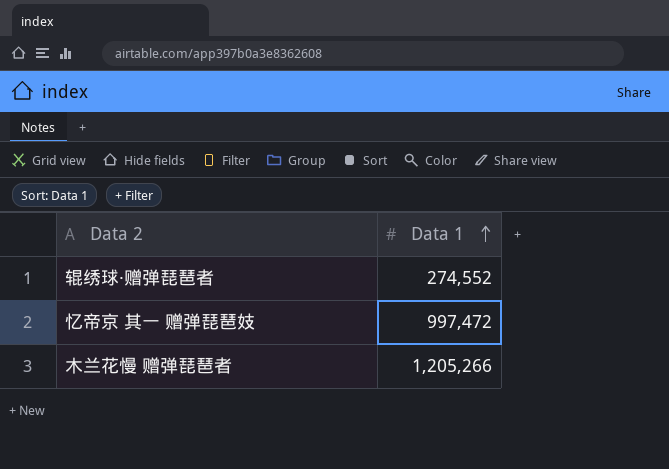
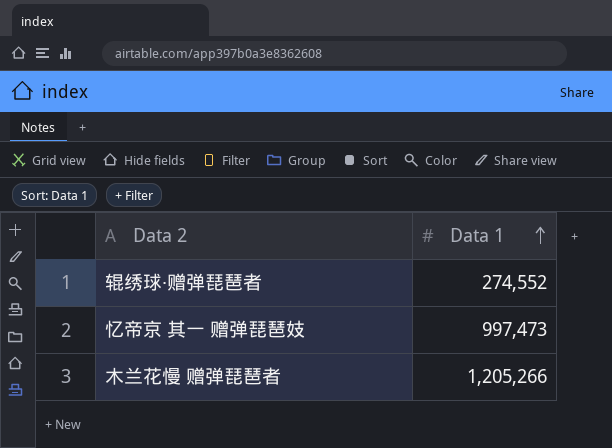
忆帝京 其一 赠弹琵琶妓 | Data 1: 997,472 -> 997,473

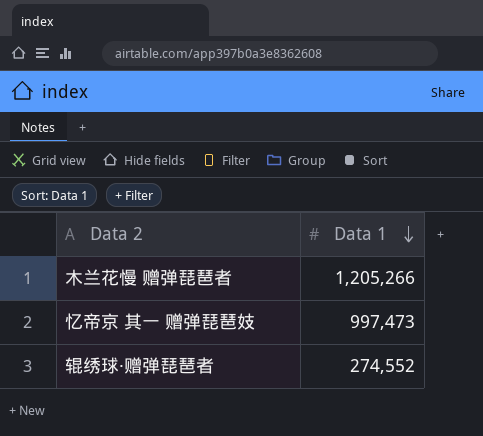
row order: Data 1 ascending -> Data 1 descending

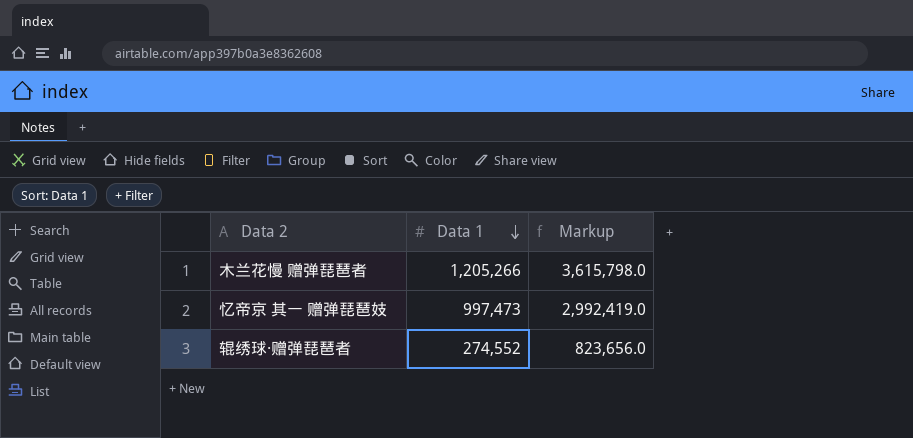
column Markup | formula: none -> [Data 1] * 3

